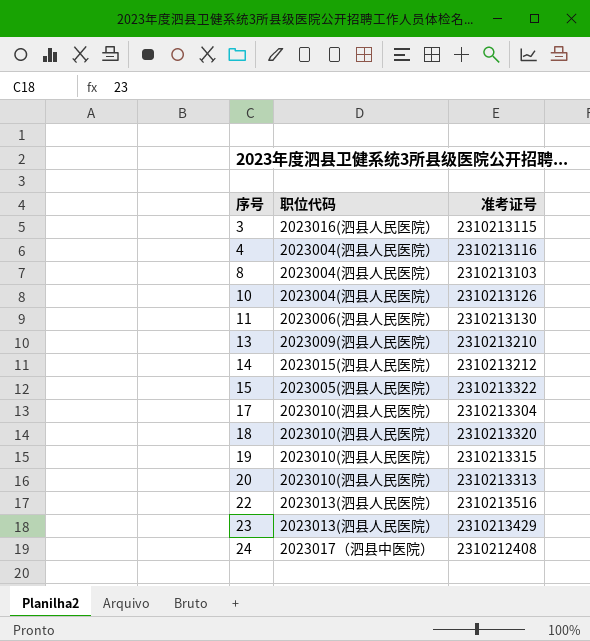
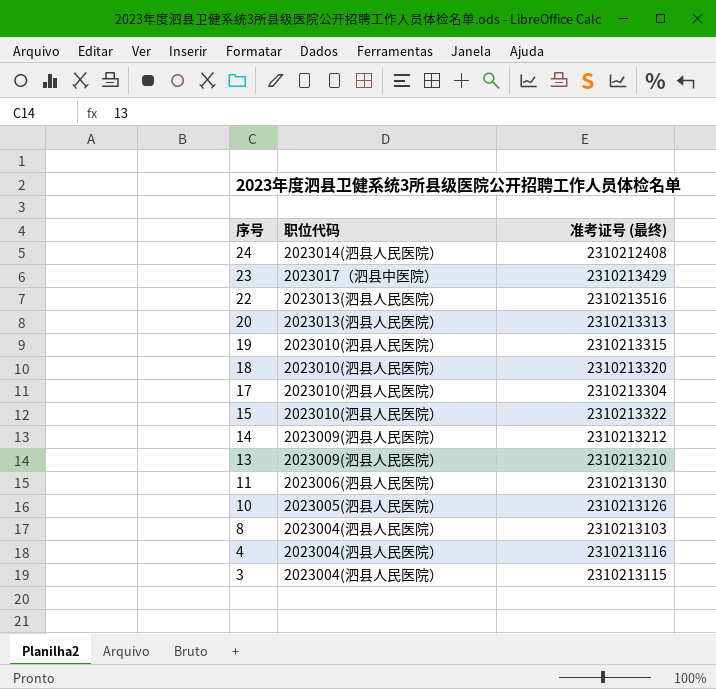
row order: 序号 ascending -> 序号 descending
column name: 准考证号 -> 准考证号 (最终)
24 | 职位代码: 2023017（泗县中医院） -> 2023014(泗县人民医院）
23 | 职位代码: 2023013(泗县人民医院） -> 2023017（泗县中医院）
20 | 职位代码: 2023010(泗县人民医院） -> 2023013(泗县人民医院）
15 | 职位代码: 2023005(泗县人民医院） -> 2023010(泗县人民医院）
14 | 职位代码: 2023015(泗县人民医院） -> 2023009(泗县人民医院）
10 | 职位代码: 2023004(泗县人民医院） -> 2023005(泗县人民医院）
3 | 职位代码: 2023016(泗县人民医院） -> 2023004(泗县人民医院）

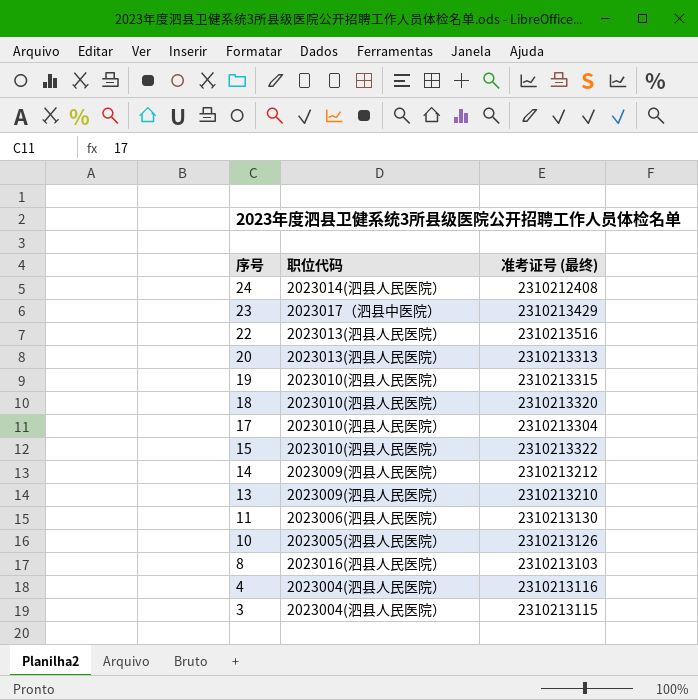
8 | 职位代码: 2023004(泗县人民医院） -> 2023016(泗县人民医院）

